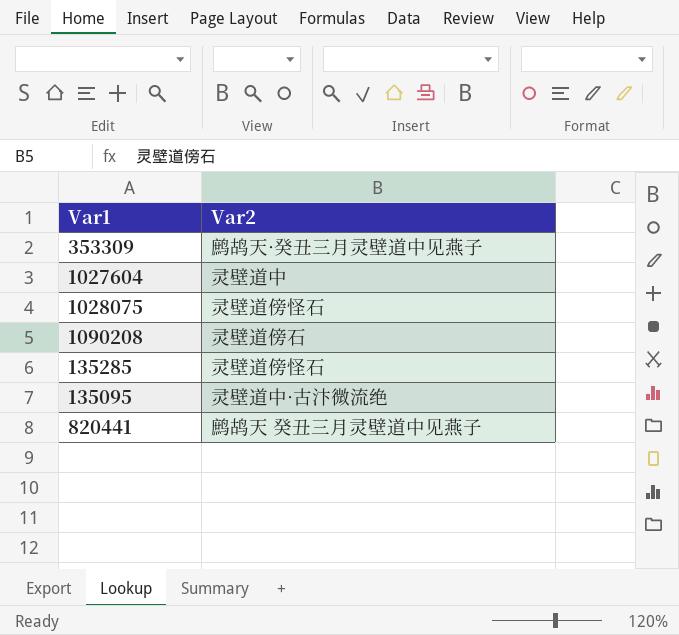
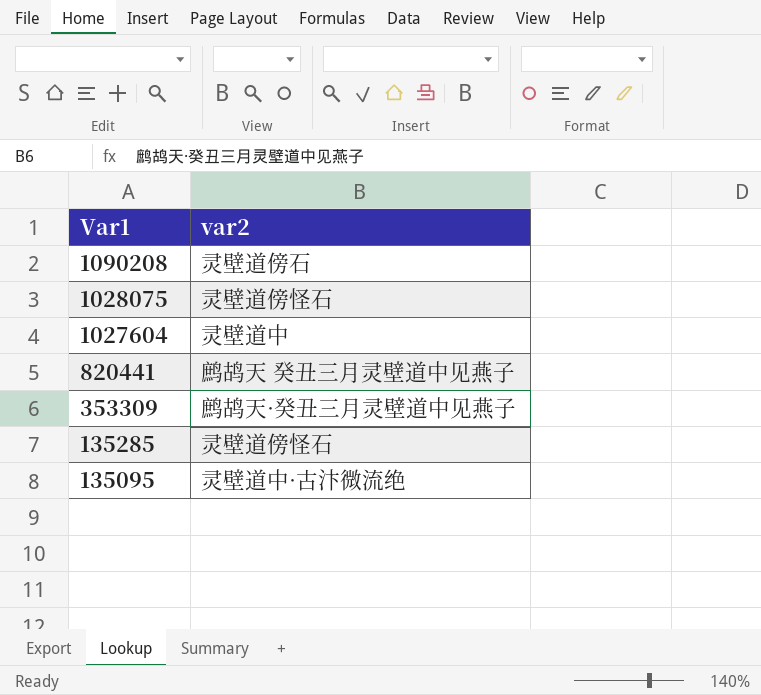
row order: none -> Var1 descending
column name: Var2 -> var2

